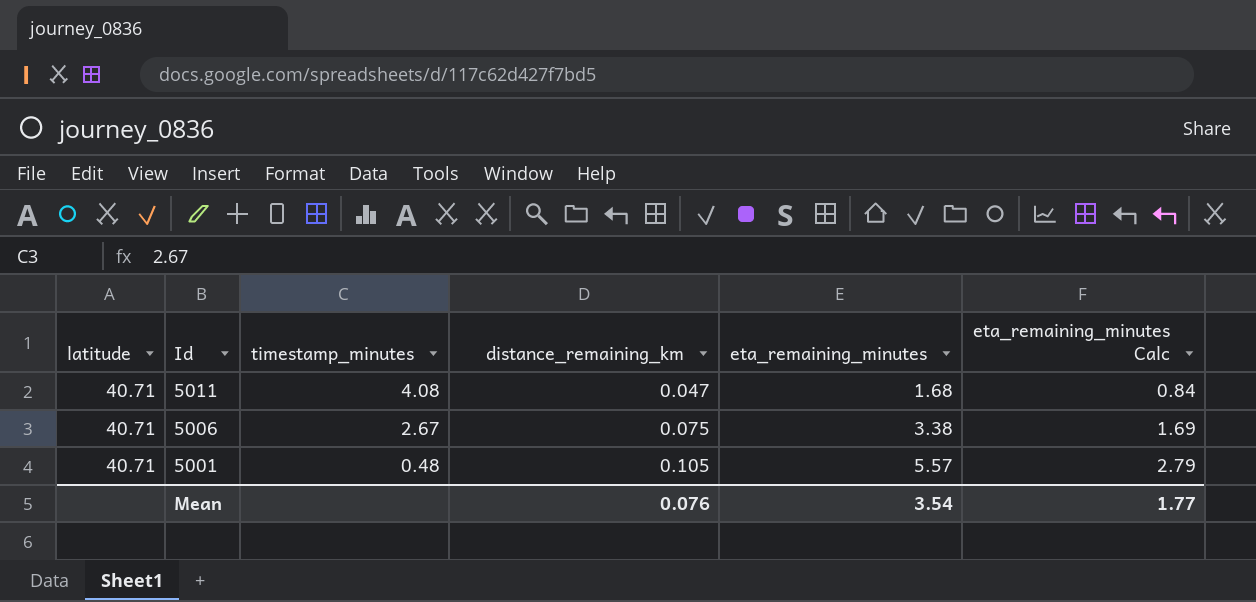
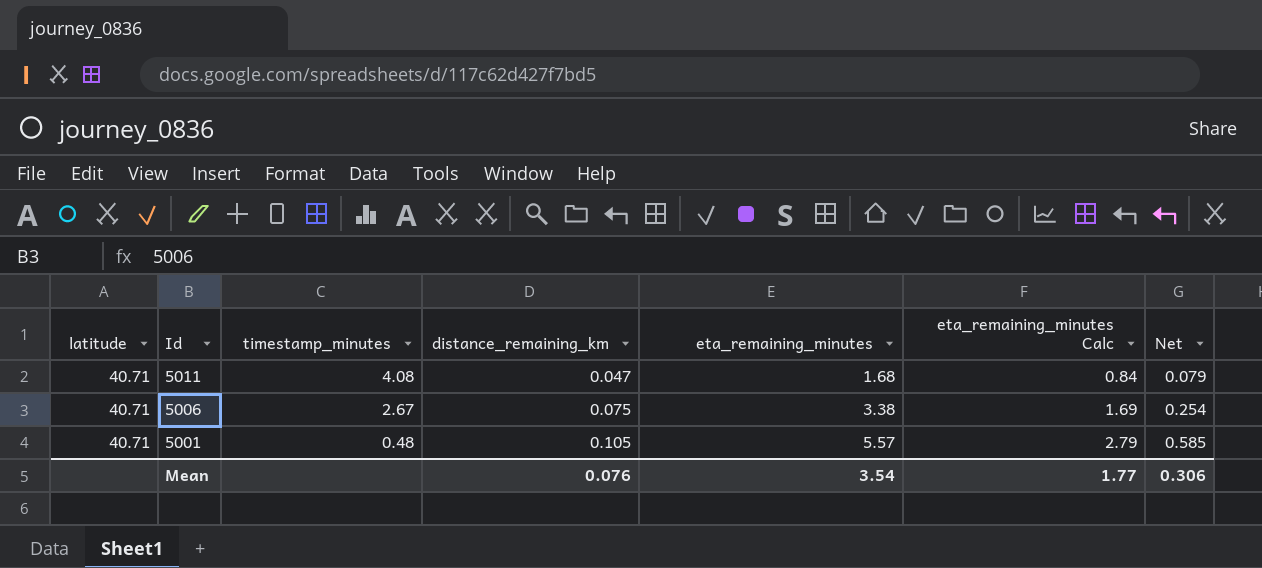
column Net | formula: none -> [distance_remaining_km] * [eta_remaining_minutes]

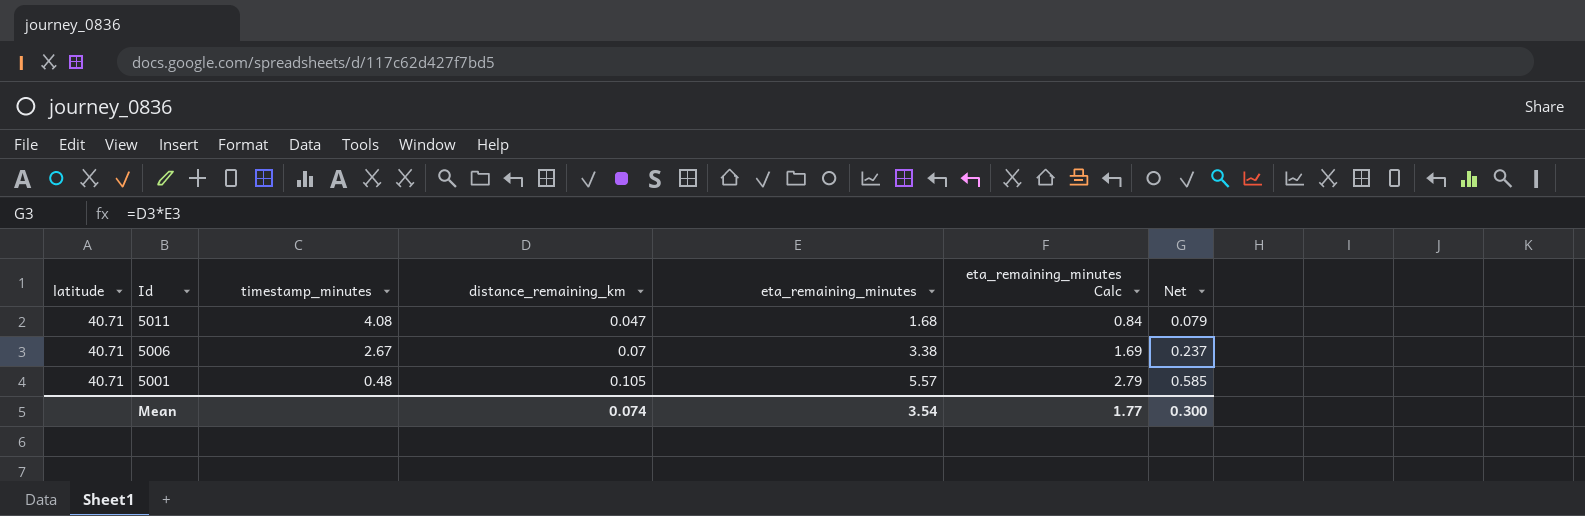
5006 | distance_remaining_km: 0.075 -> 0.07
5006 | Net: 0.254 -> 0.237
Mean | distance_remaining_km: 0.076 -> 0.074
Mean | Net: 0.306 -> 0.300

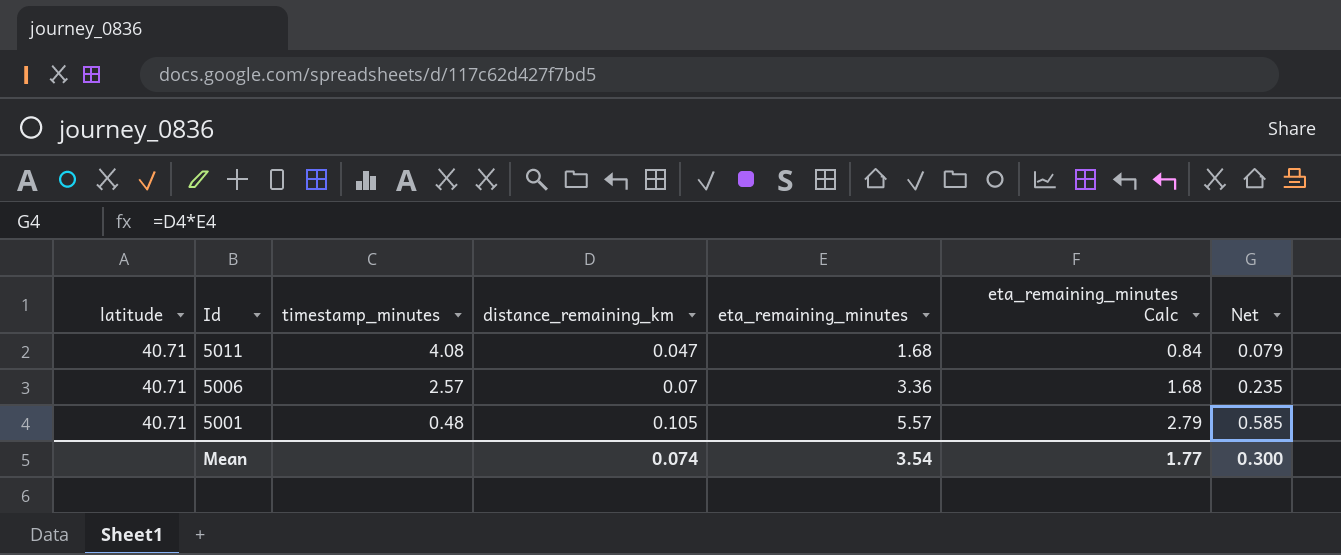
5006 | timestamp_minutes: 2.67 -> 2.57
5006 | eta_remaining_minutes: 3.38 -> 3.36
5006 | eta_remaining_minutes Calc: 1.69 -> 1.68
5006 | Net: 0.237 -> 0.235

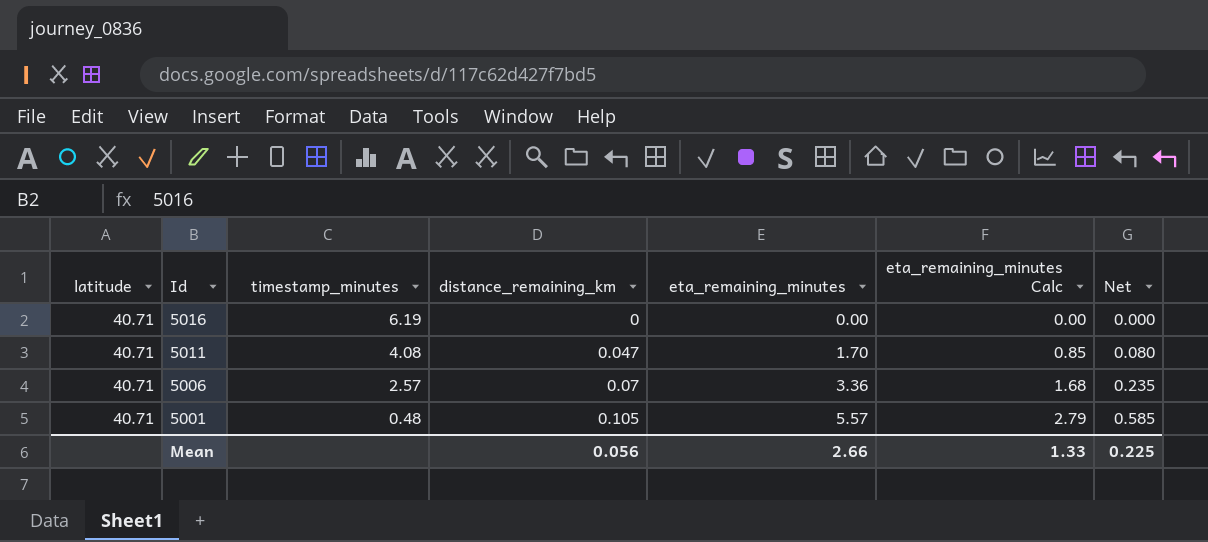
row 5016: none -> 40.71 | 6.19 | 0 | 0.00 | 0.00 | 0.000
5011 | eta_remaining_minutes: 1.68 -> 1.70
5011 | eta_remaining_minutes Calc: 0.84 -> 0.85
5011 | Net: 0.079 -> 0.080
Mean | distance_remaining_km: 0.074 -> 0.056
Mean | eta_remaining_minutes: 3.54 -> 2.66
Mean | eta_remaining_minutes Calc: 1.77 -> 1.33
Mean | Net: 0.300 -> 0.225

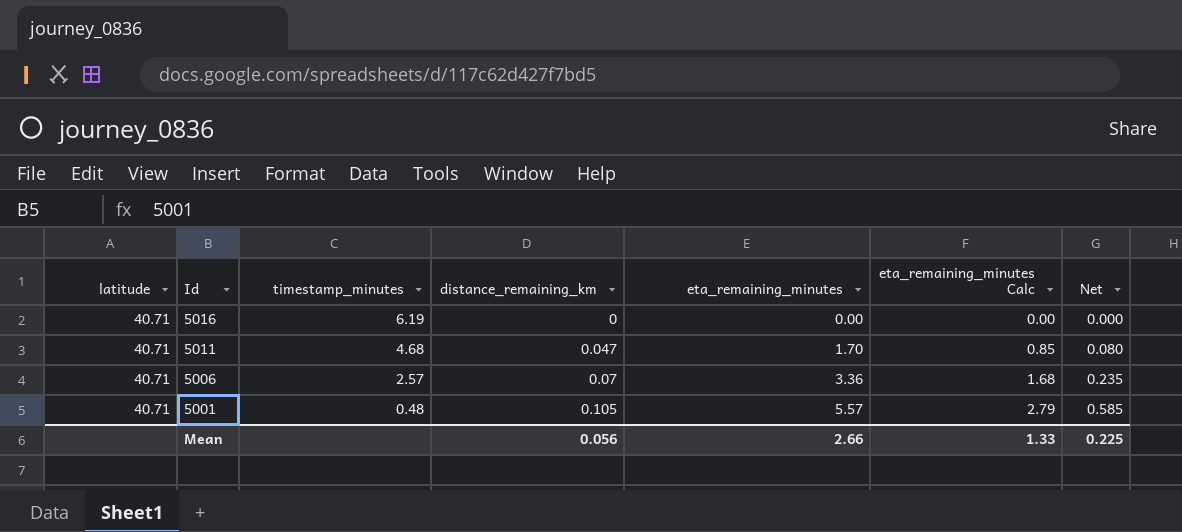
5011 | timestamp_minutes: 4.08 -> 4.68

